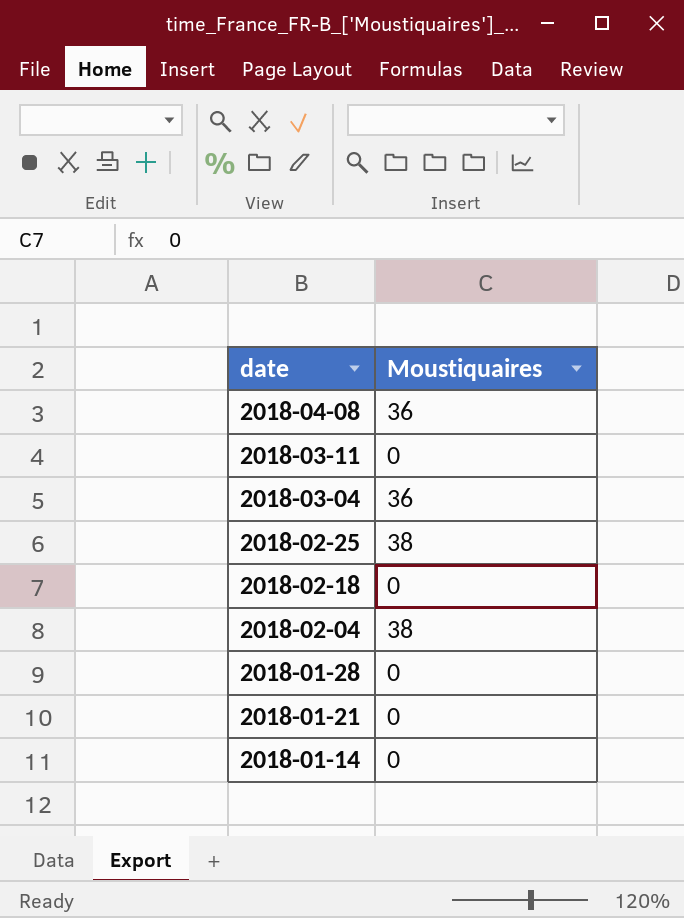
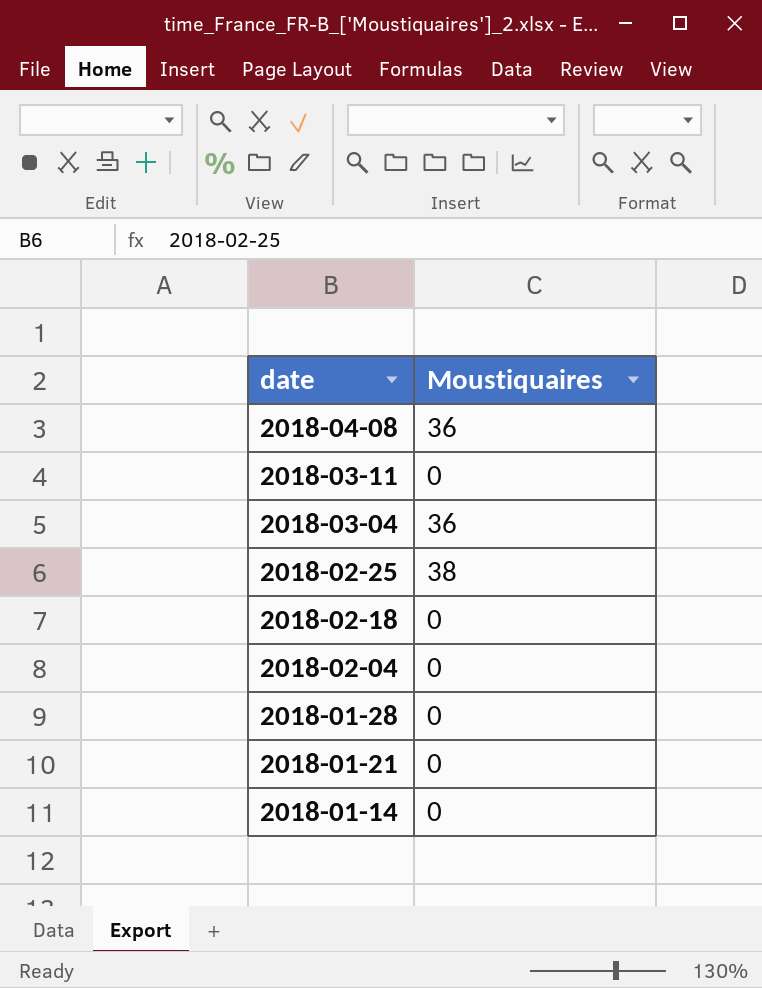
2018-02-04 | Moustiquaires: 38 -> 0

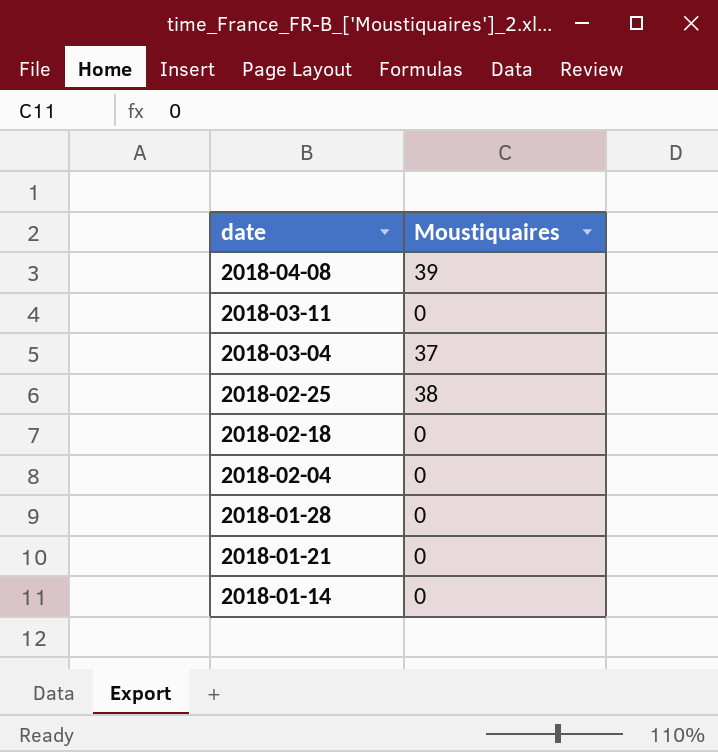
2018-04-08 | Moustiquaires: 36 -> 39
2018-03-04 | Moustiquaires: 36 -> 37

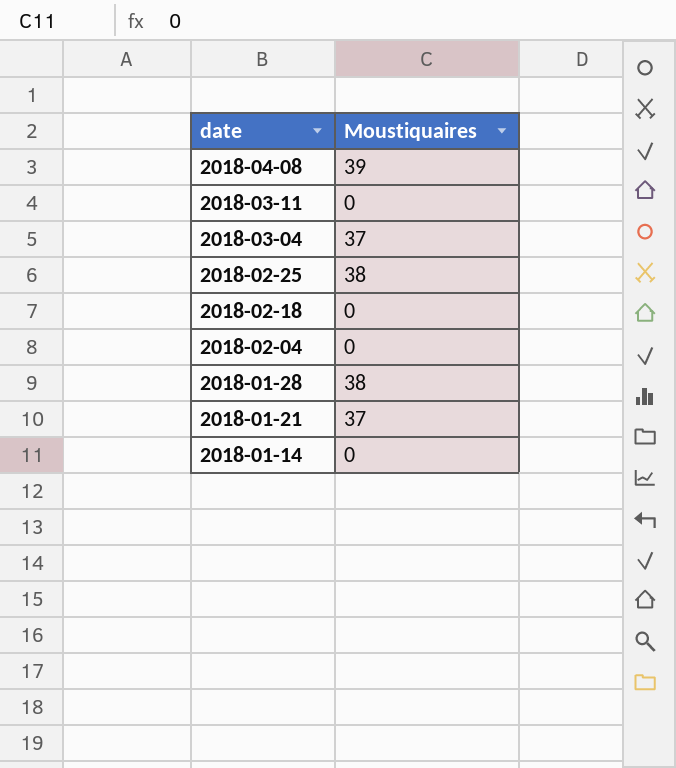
2018-01-28 | Moustiquaires: 0 -> 38
2018-01-21 | Moustiquaires: 0 -> 37

